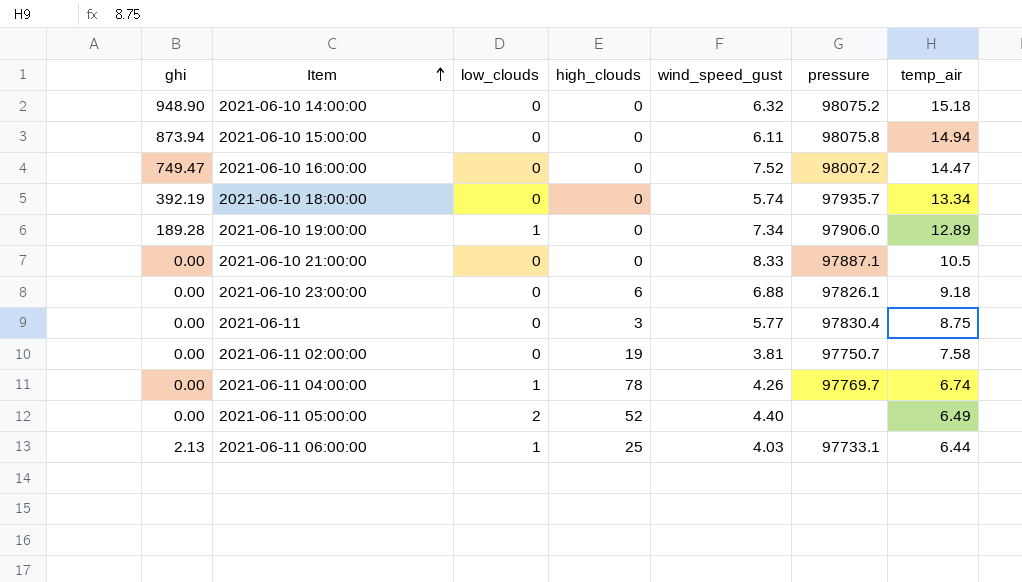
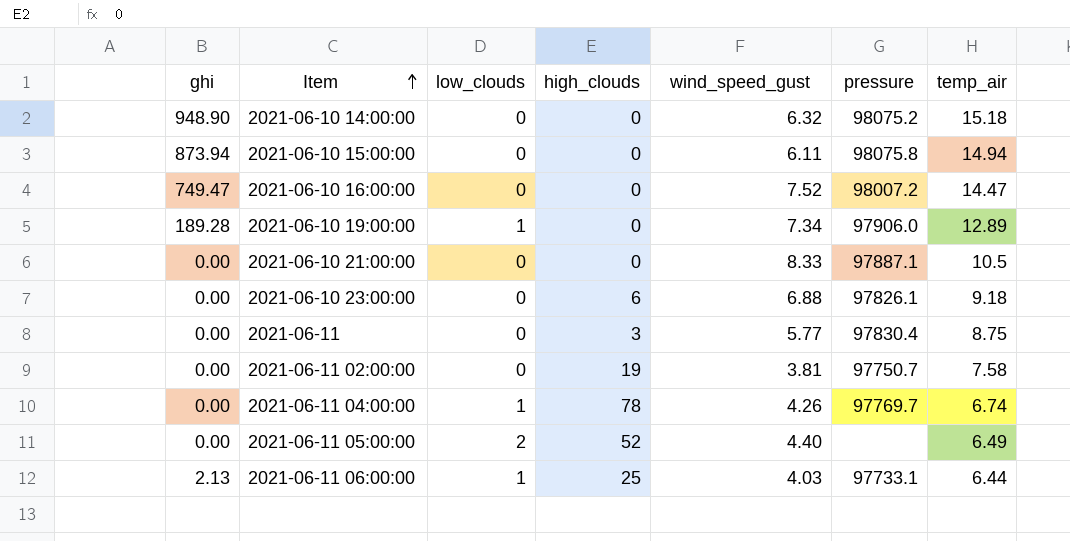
row 2021-06-10 18:00:00: 392.19 | 0 | 0 | 5.74 | 97935.7 | 13.34 -> none

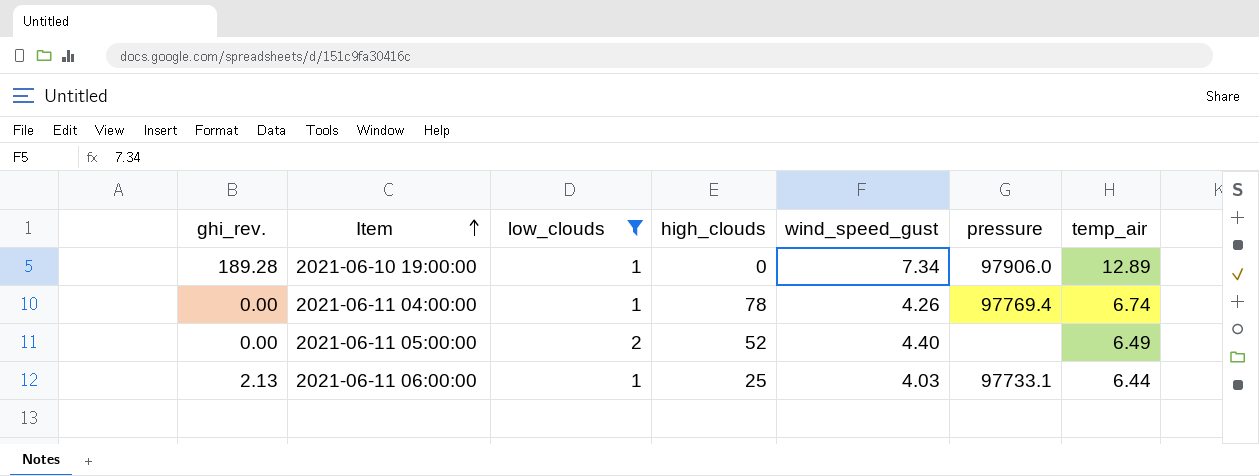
filter: none -> low_clouds != 0
column name: ghi -> ghi_rev.
2021-06-11 04:00:00 | pressure: 97769.7 -> 97769.4

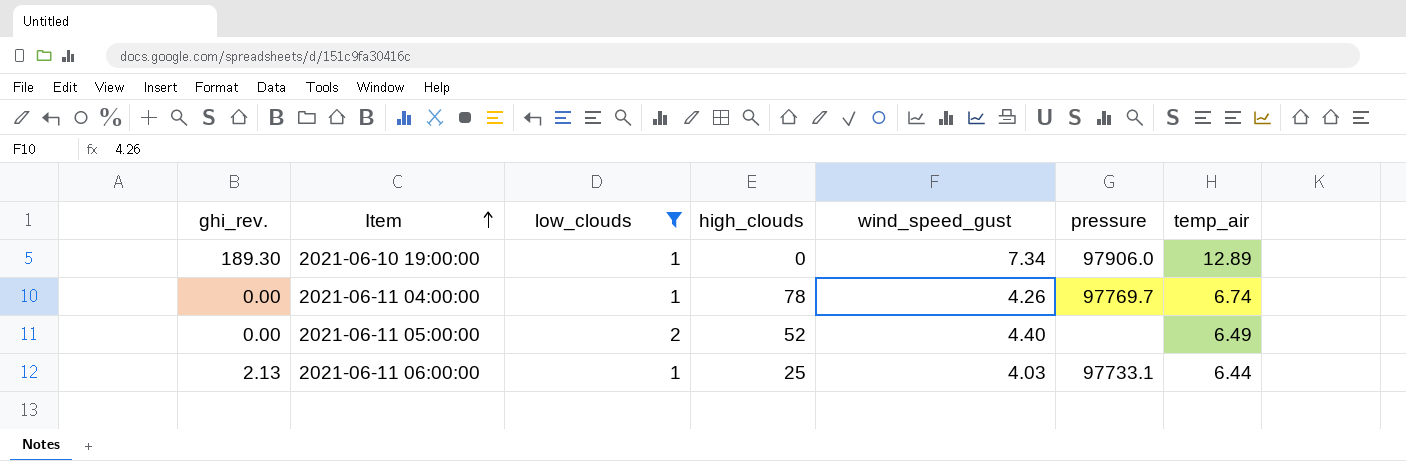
2021-06-10 19:00:00 | ghi_rev.: 189.28 -> 189.30
2021-06-11 04:00:00 | pressure: 97769.4 -> 97769.7

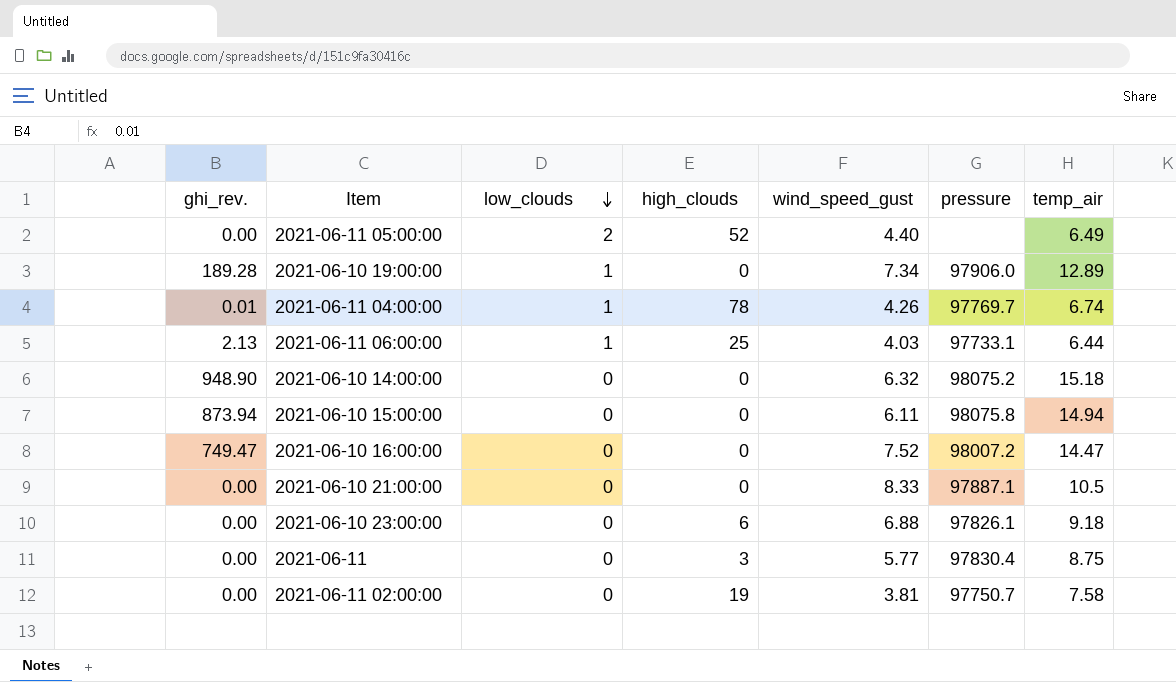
filter: low_clouds != 0 -> none
row order: Item ascending -> low_clouds descending
2021-06-10 19:00:00 | ghi_rev.: 189.30 -> 189.28
2021-06-11 04:00:00 | ghi_rev.: 0.00 -> 0.01

